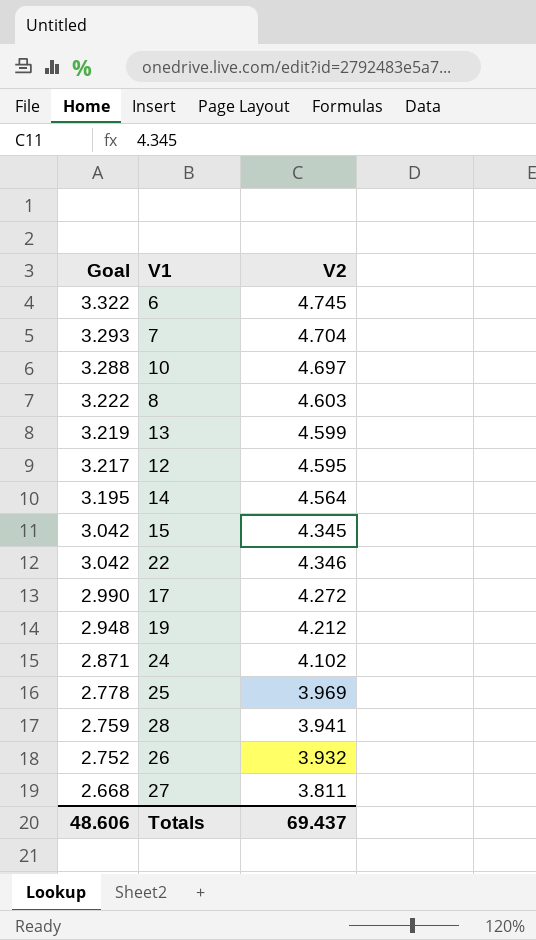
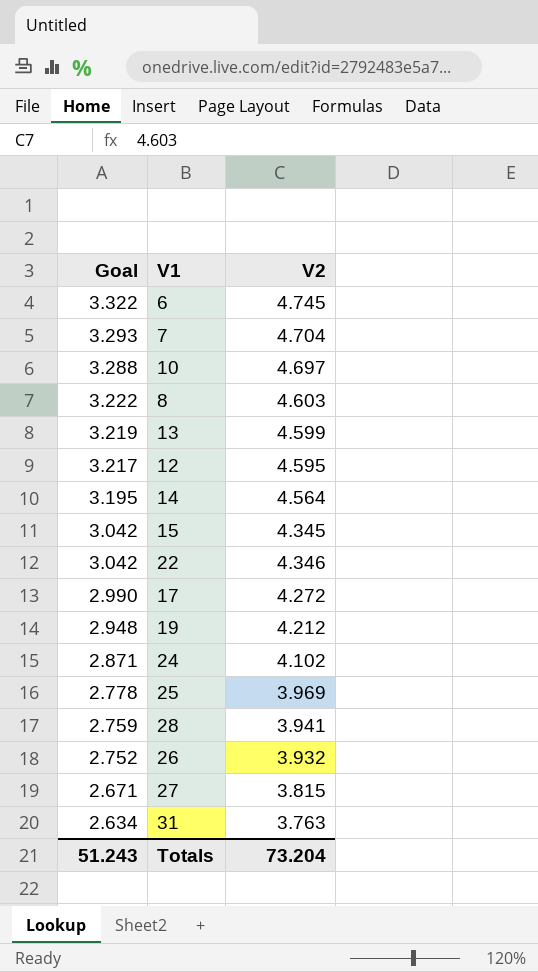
27 | Goal: 2.668 -> 2.671
27 | V2: 3.811 -> 3.815
row 31: none -> 2.634 | 3.763
Totals | Goal: 48.606 -> 51.243
Totals | V2: 69.437 -> 73.204

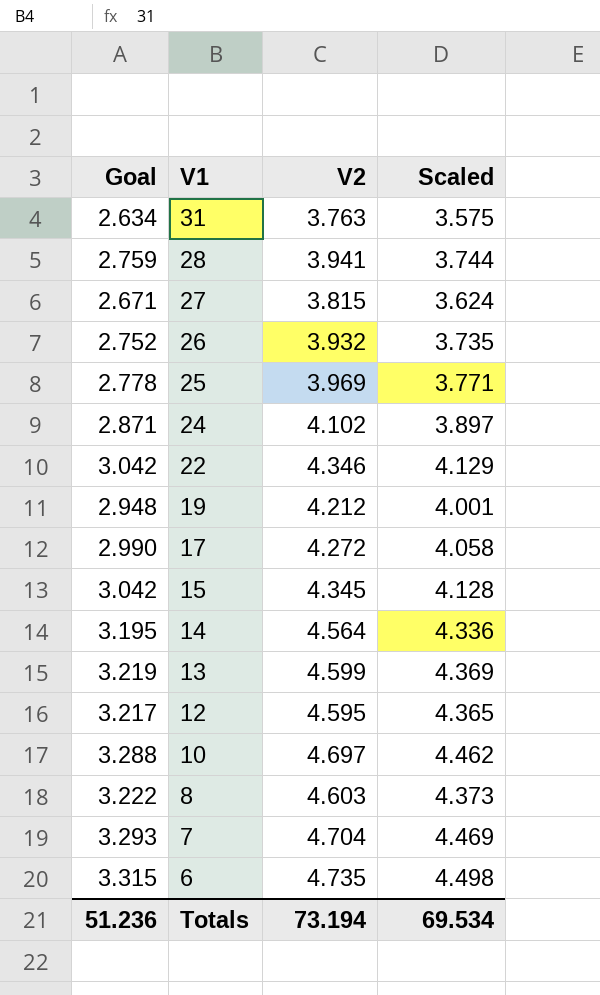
row order: Goal descending -> V1 descending
column Scaled | formula: none -> [V2] * 0.95
6 | Goal: 3.322 -> 3.315
6 | V2: 4.745 -> 4.735
Totals | Goal: 51.243 -> 51.236
Totals | V2: 73.204 -> 73.194

